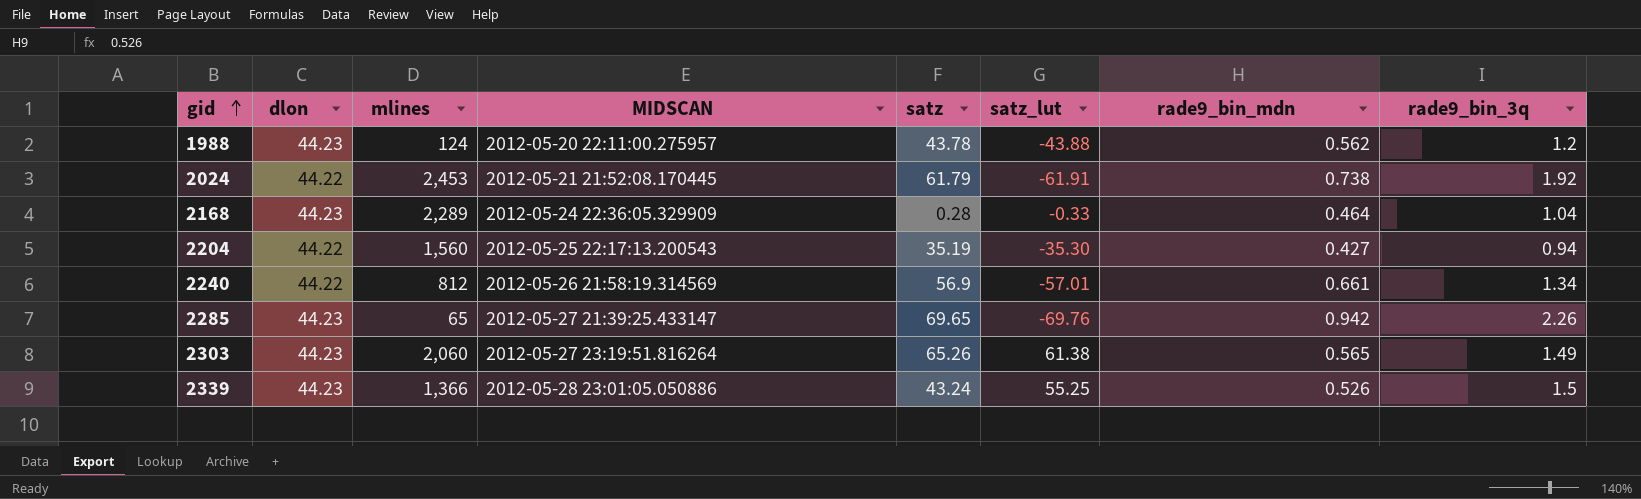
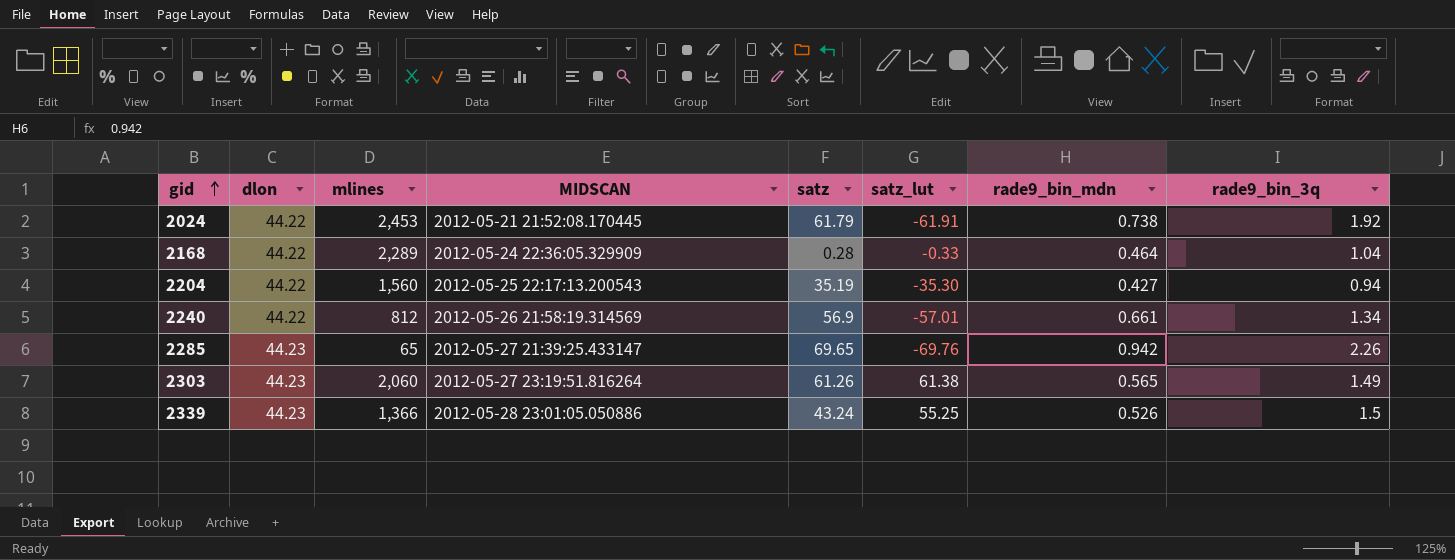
row 1988: 44.23 | 124 | 2012-05-20 22:11:00.275957 | 43.78 | -43.88 | 0.562 | 1.2 -> none
2168 | dlon: 44.23 -> 44.22
2303 | satz: 65.26 -> 61.26

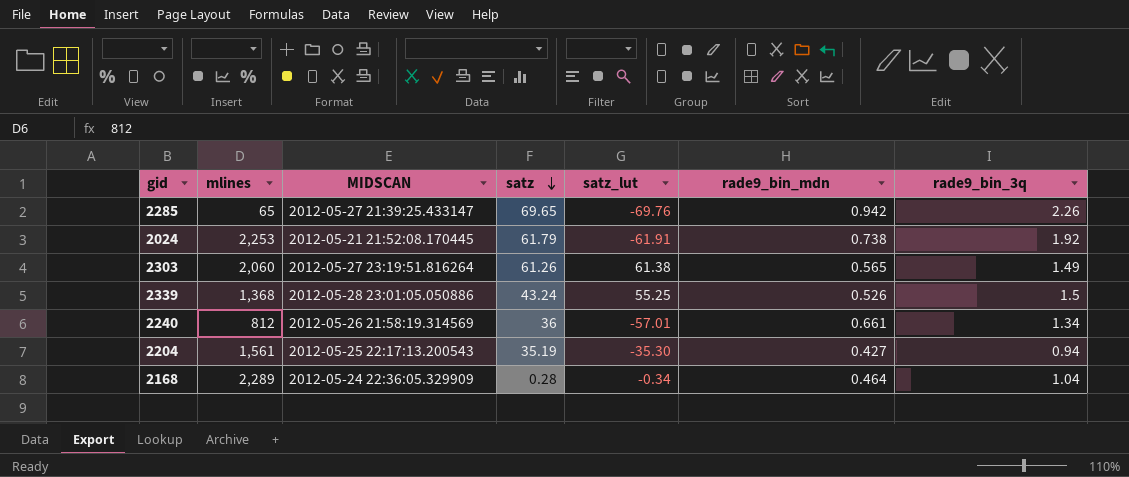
row order: gid ascending -> satz descending
column dlon | position: 2 -> none
2024 | mlines: 2,453 -> 2,253
2339 | mlines: 1,366 -> 1,368
2240 | satz: 56.9 -> 36
2204 | mlines: 1,560 -> 1,561
2168 | satz_lut: -0.33 -> -0.34

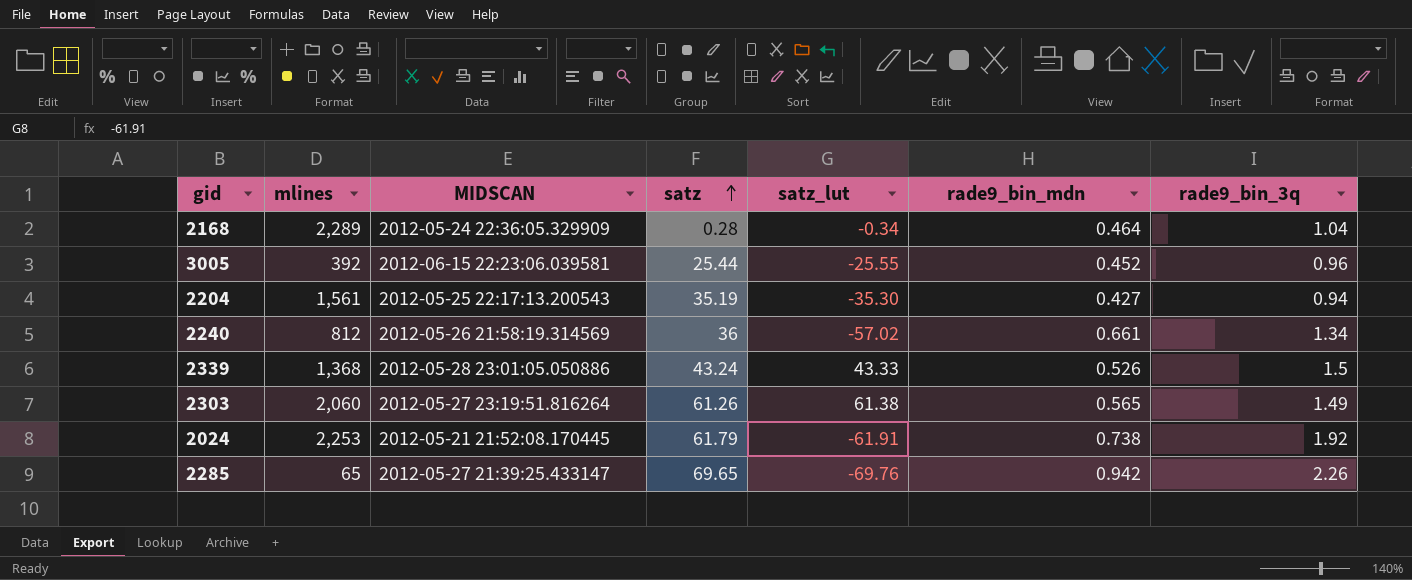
row order: satz descending -> satz ascending
row 3005: none -> 392 | 2012-06-15 22:23:06.039581 | 25.44 | -25.55 | 0.452 | 0.96
2240 | satz_lut: -57.01 -> -57.02
2339 | satz_lut: 55.25 -> 43.33

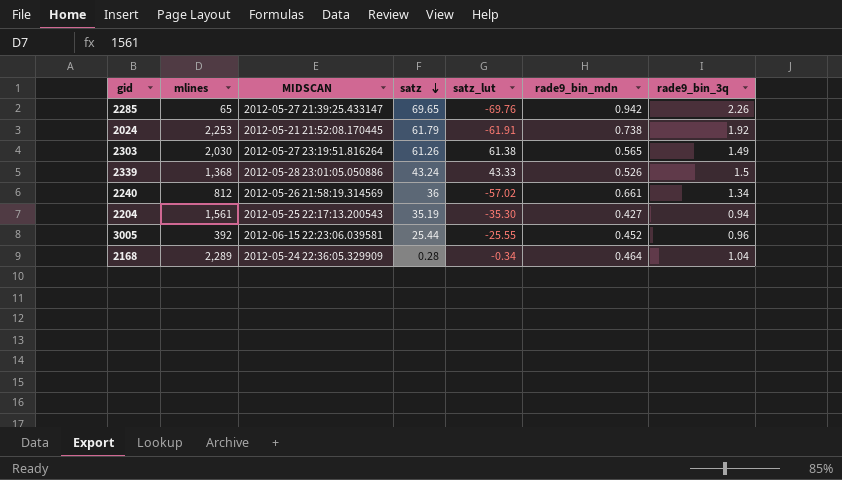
row order: satz ascending -> satz descending
2303 | mlines: 2,060 -> 2,030

